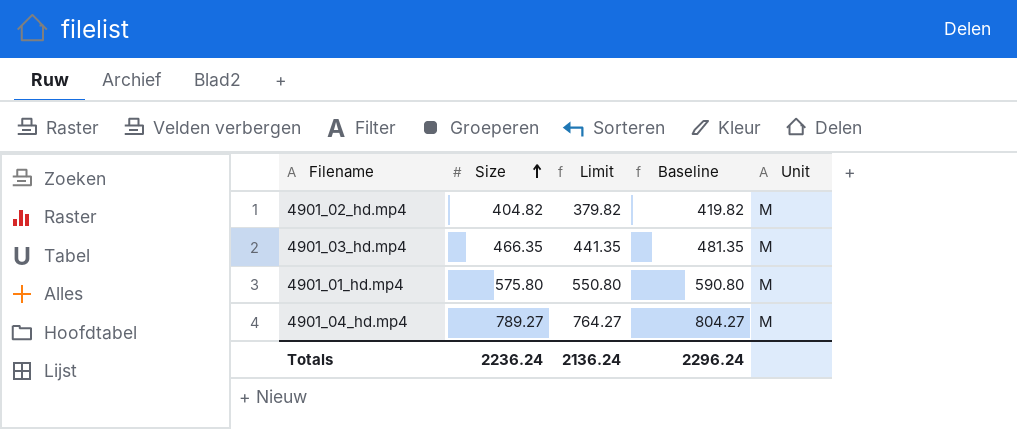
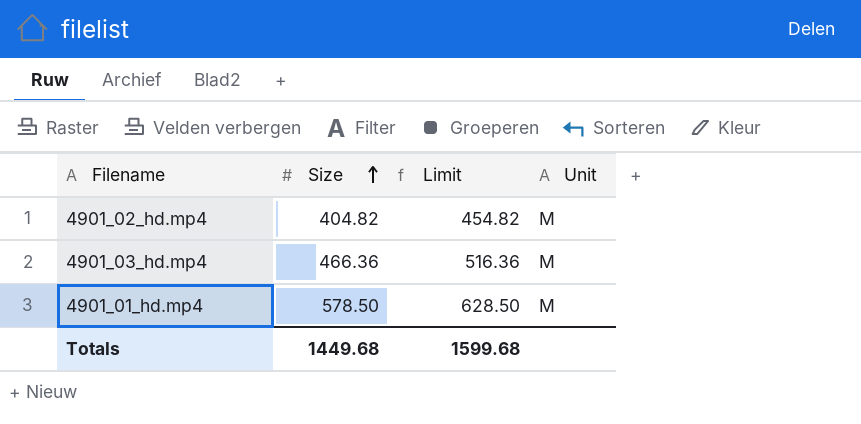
column Baseline | formula: [Size] + 15 -> none
column Limit | formula: [Size] - 25 -> [Size] + 50
row 4901_04_hd.mp4: 789.27 | 764.27 | 804.27 | M -> none
4901_03_hd.mp4 | Size: 466.35 -> 466.36
4901_01_hd.mp4 | Size: 575.80 -> 578.50
Totals | Size: 2236.24 -> 1449.68
Totals | Limit: 2136.24 -> 1599.68

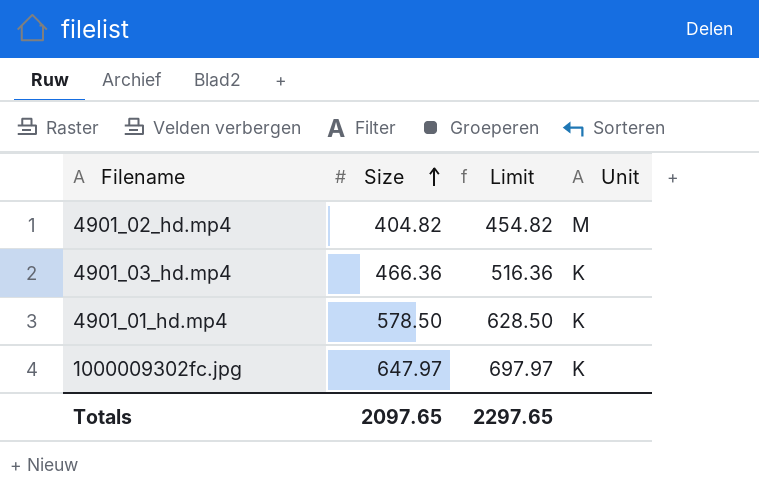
4901_03_hd.mp4 | Unit: M -> K
4901_01_hd.mp4 | Unit: M -> K
row 1000009302fc.jpg: none -> 647.97 | 697.97 | K
Totals | Size: 1449.68 -> 2097.65
Totals | Limit: 1599.68 -> 2297.65

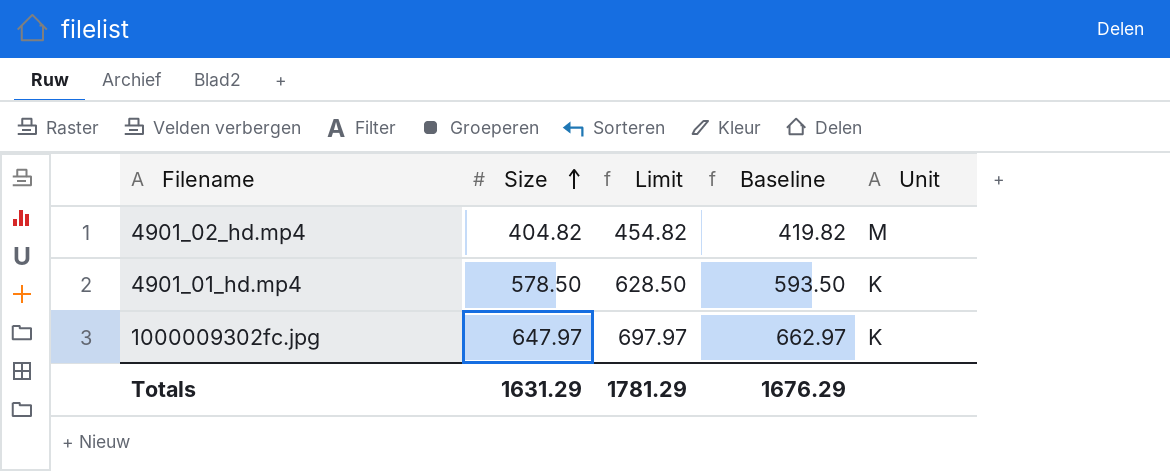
column Baseline | formula: none -> [Size] + 15
row 4901_03_hd.mp4: 466.36 | 516.36 | K -> none
Totals | Size: 2097.65 -> 1631.29
Totals | Limit: 2297.65 -> 1781.29

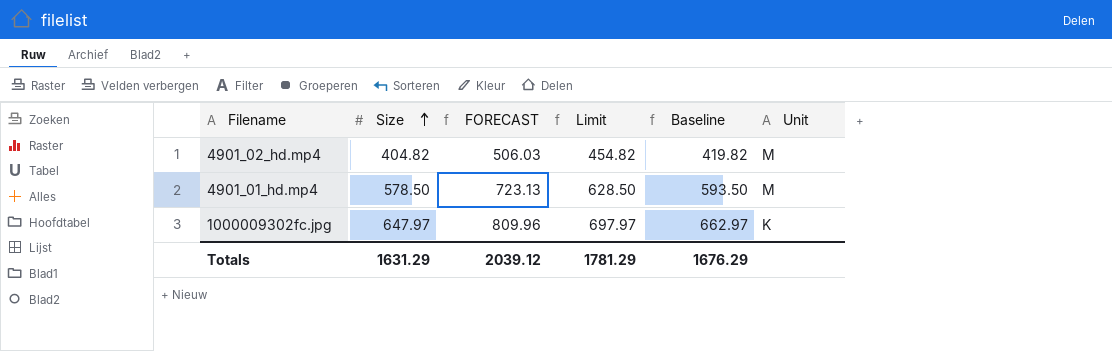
column FORECAST | formula: none -> [Size] * 1.25
4901_01_hd.mp4 | Unit: K -> M

